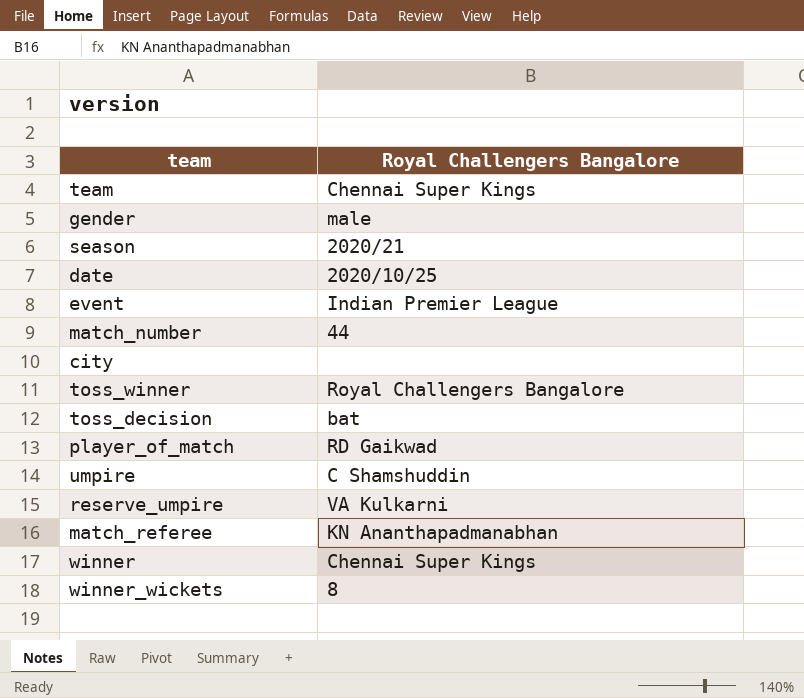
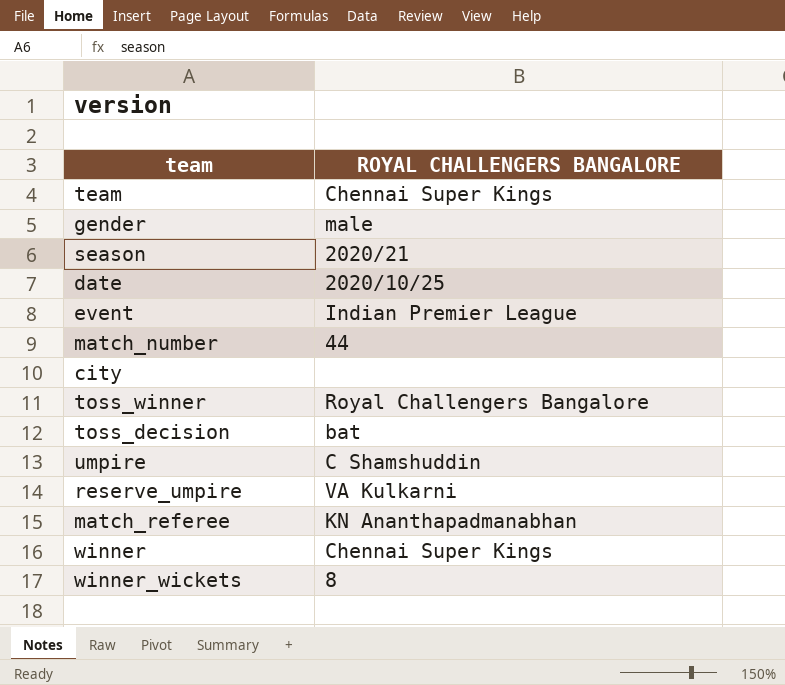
column name: Royal Challengers Bangalore -> ROYAL CHALLENGERS BANGALORE
row player_of_match: RD Gaikwad -> none

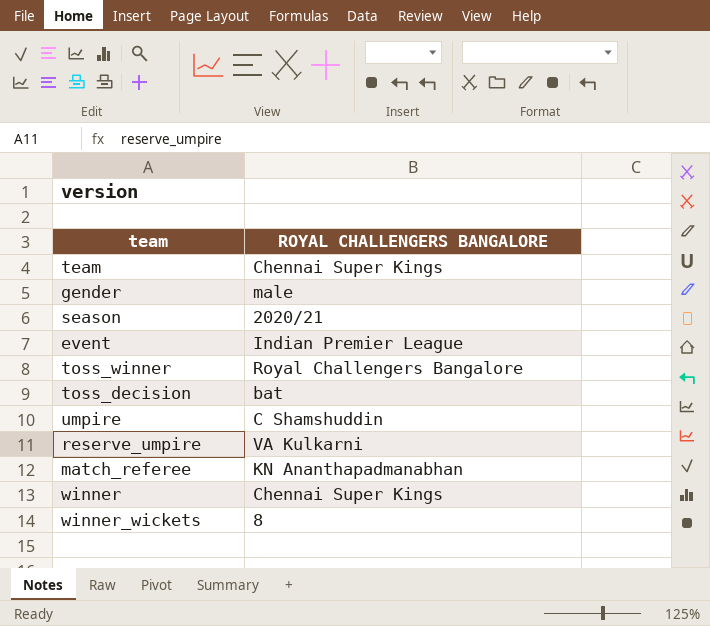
row date: 2020/10/25 -> none
row match_number: 44 -> none
row city: none -> none

